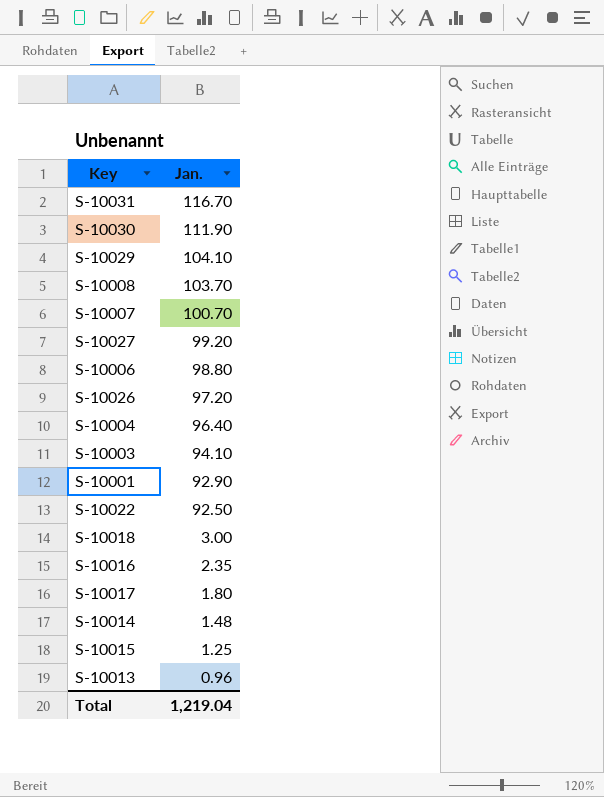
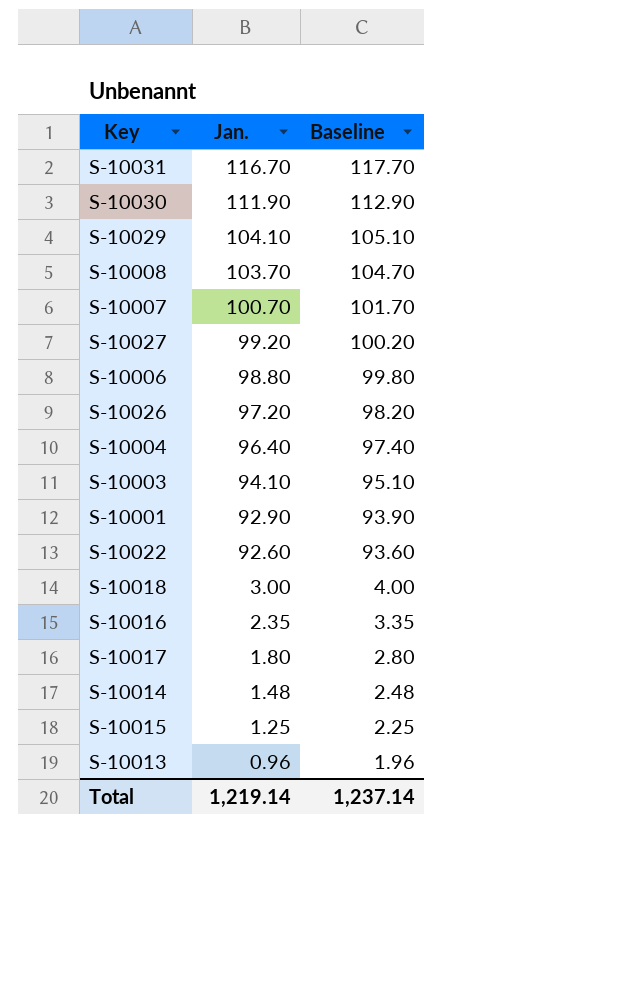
column Baseline | formula: none -> [Jan.] + 1
S-10022 | Jan.: 92.50 -> 92.60
Total | Jan.: 1,219.04 -> 1,219.14

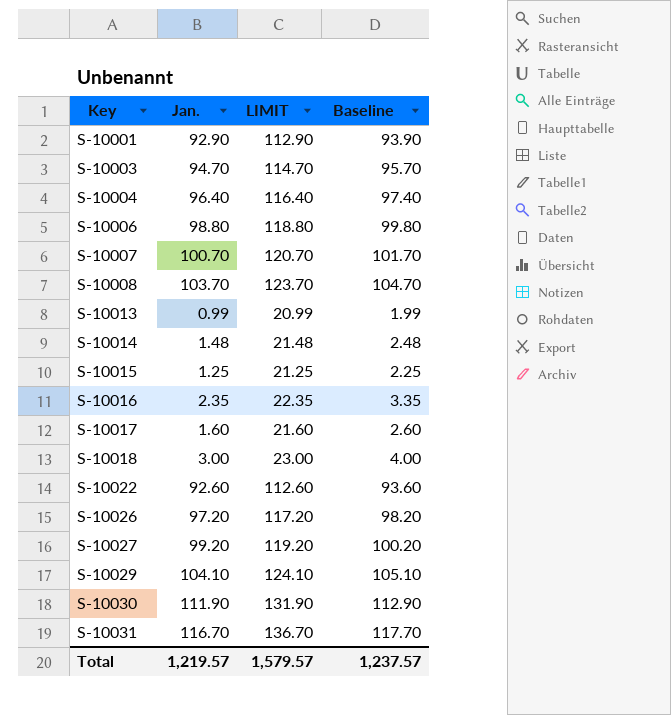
row order: Jan. descending -> Key ascending
column LIMIT | formula: none -> [Jan.] + 20
S-10003 | Jan.: 94.10 -> 94.70
S-10003 | Baseline: 95.10 -> 95.70
S-10013 | Jan.: 0.96 -> 0.99
S-10013 | Baseline: 1.96 -> 1.99
S-10017 | Jan.: 1.80 -> 1.60
S-10017 | Baseline: 2.80 -> 2.60
Total | Jan.: 1,219.14 -> 1,219.57
Total | Baseline: 1,237.14 -> 1,237.57

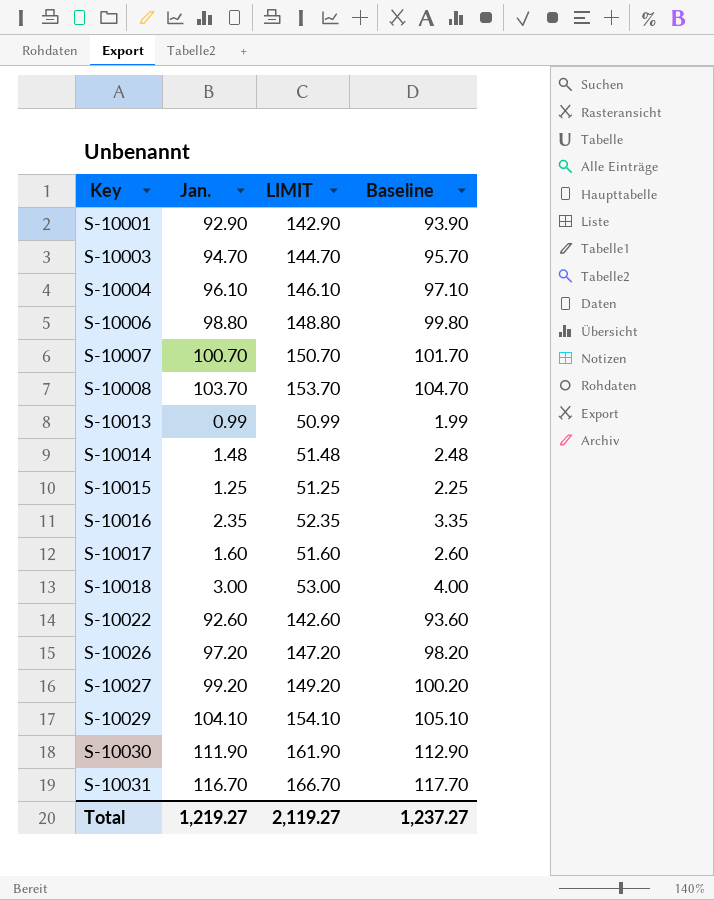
column LIMIT | formula: [Jan.] + 20 -> [Jan.] + 50
S-10004 | Jan.: 96.40 -> 96.10
S-10004 | Baseline: 97.40 -> 97.10
Total | Jan.: 1,219.57 -> 1,219.27
Total | LIMIT: 1,579.57 -> 2,119.27
Total | Baseline: 1,237.57 -> 1,237.27

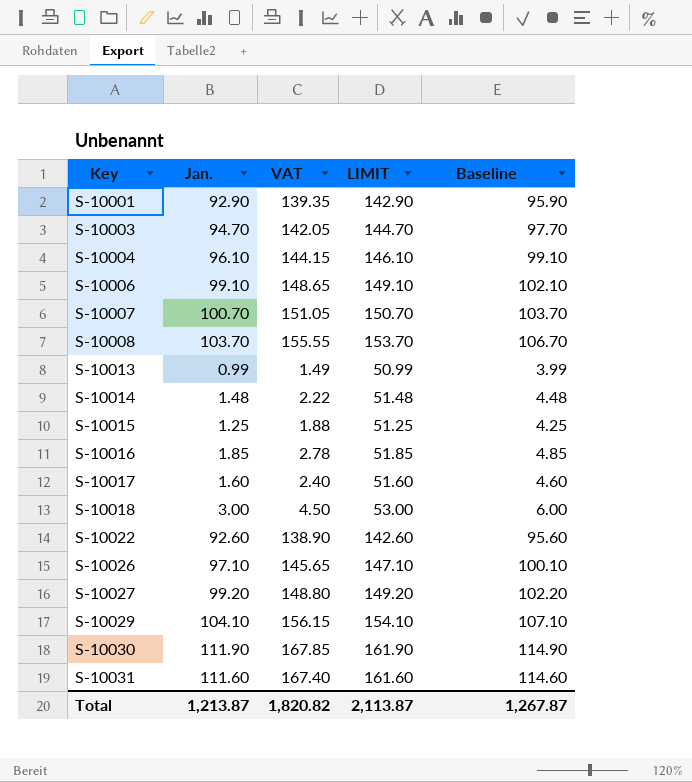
column VAT | formula: none -> [Jan.] * 1.5
column Baseline | formula: [Jan.] + 1 -> [Jan.] + 3
S-10006 | Jan.: 98.80 -> 99.10
S-10006 | LIMIT: 148.80 -> 149.10
S-10016 | Jan.: 2.35 -> 1.85
S-10016 | LIMIT: 52.35 -> 51.85
S-10026 | Jan.: 97.20 -> 97.10
S-10026 | LIMIT: 147.20 -> 147.10
S-10031 | Jan.: 116.70 -> 111.60
S-10031 | LIMIT: 166.70 -> 161.60
Total | Jan.: 1,219.27 -> 1,213.87
Total | LIMIT: 2,119.27 -> 2,113.87
Total | Baseline: 1,237.27 -> 1,267.87

